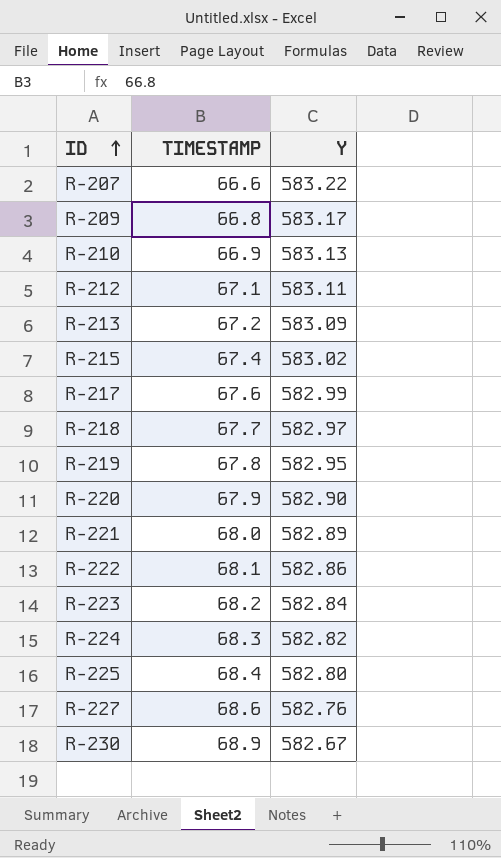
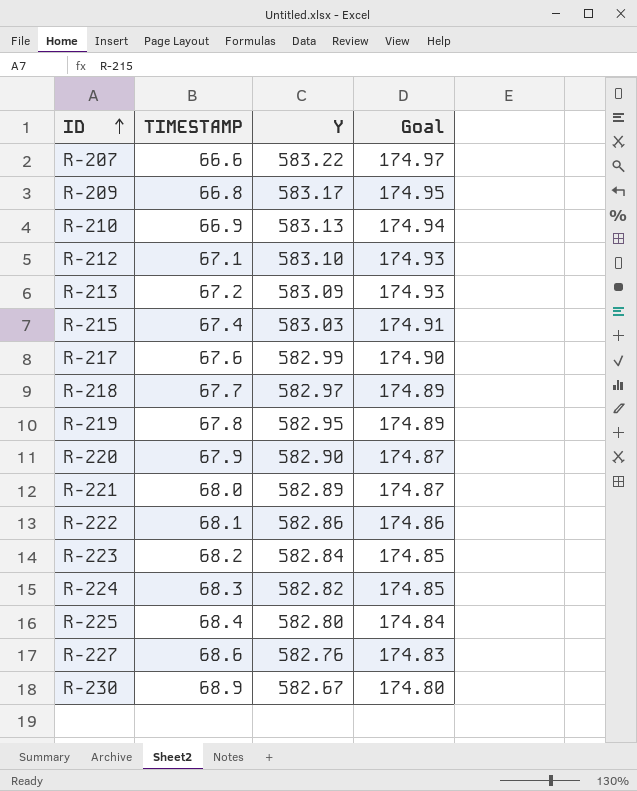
column Goal | formula: none -> [Y] * 0.3
R-212 | Y: 583.11 -> 583.10
R-215 | Y: 583.02 -> 583.03

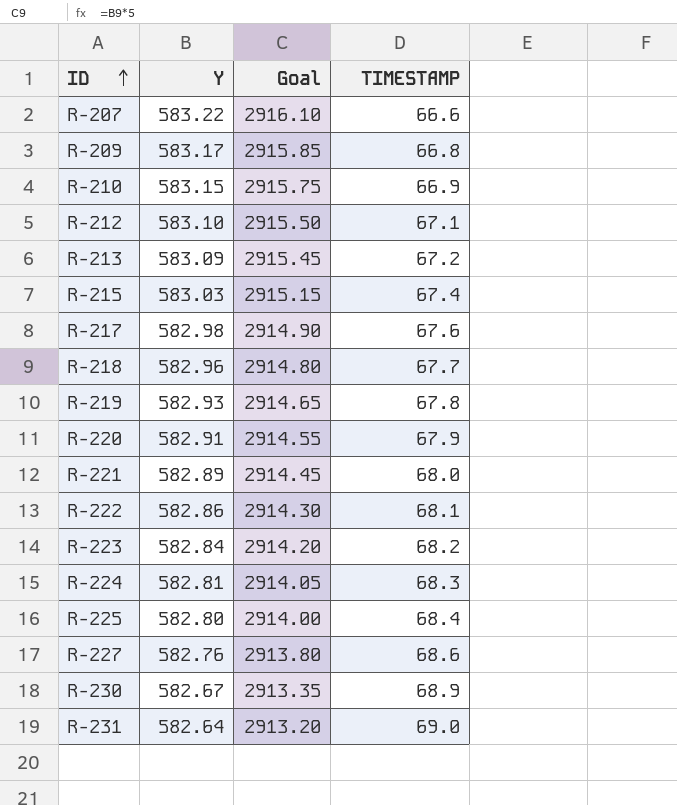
column Goal | formula: [Y] * 0.3 -> [Y] * 5
column TIMESTAMP | position: 2 -> 4
R-210 | Y: 583.13 -> 583.15
R-217 | Y: 582.99 -> 582.98
R-218 | Y: 582.97 -> 582.96
R-219 | Y: 582.95 -> 582.93
R-220 | Y: 582.90 -> 582.91
R-224 | Y: 582.82 -> 582.81
row R-231: none -> 582.64 | 2913.20 | 69.0

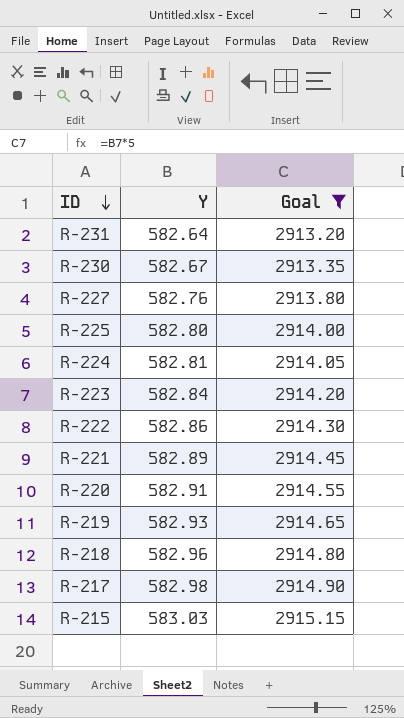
filter: none -> Goal <= 2915.15
row order: ID ascending -> ID descending
column TIMESTAMP | position: 4 -> none

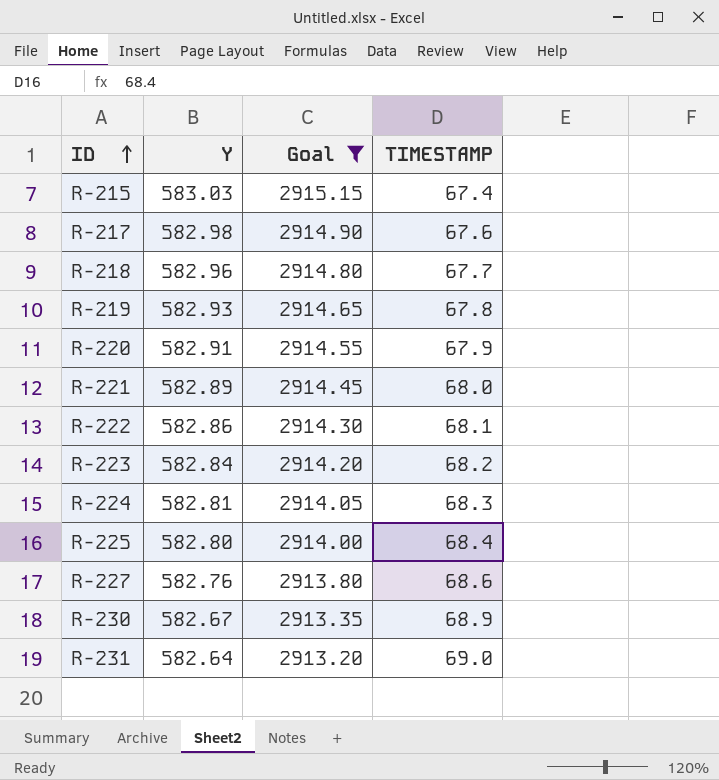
row order: ID descending -> ID ascending
column TIMESTAMP | position: none -> 4

